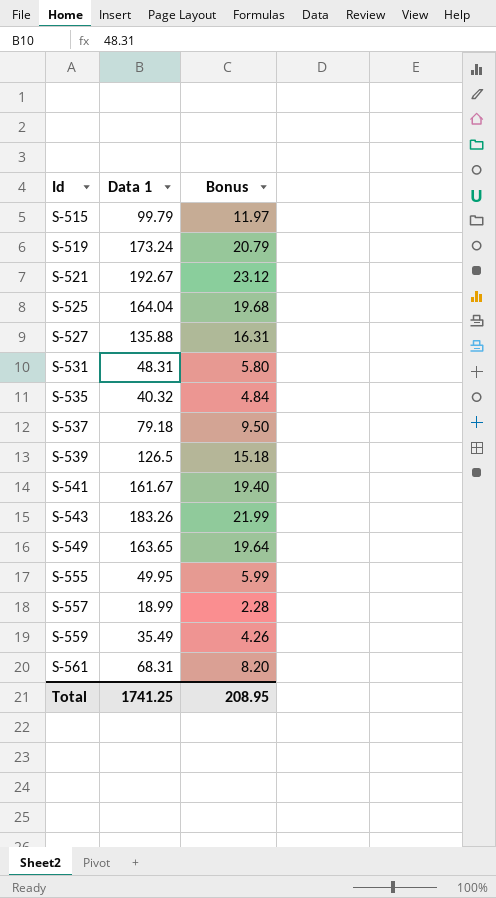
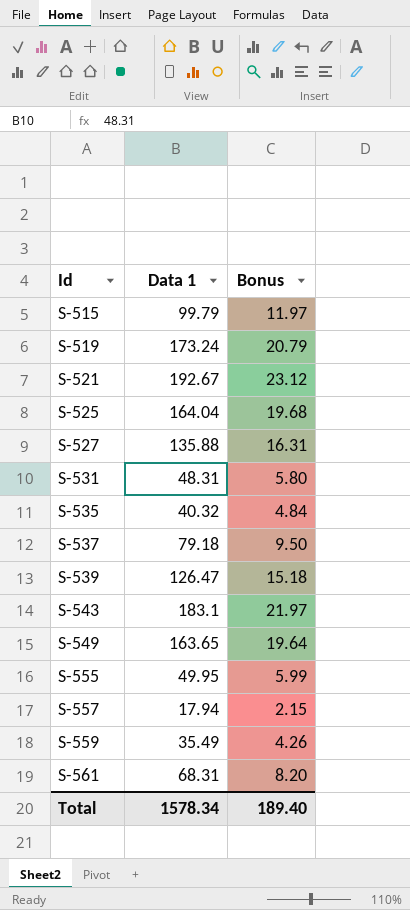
row S-541: 161.67 | 19.40 -> none
S-539 | Data 1: 126.5 -> 126.47
S-543 | Data 1: 183.26 -> 183.1
S-543 | Bonus: 21.99 -> 21.97
S-557 | Data 1: 18.99 -> 17.94
S-557 | Bonus: 2.28 -> 2.15
Total | Data 1: 1741.25 -> 1578.34
Total | Bonus: 208.95 -> 189.40

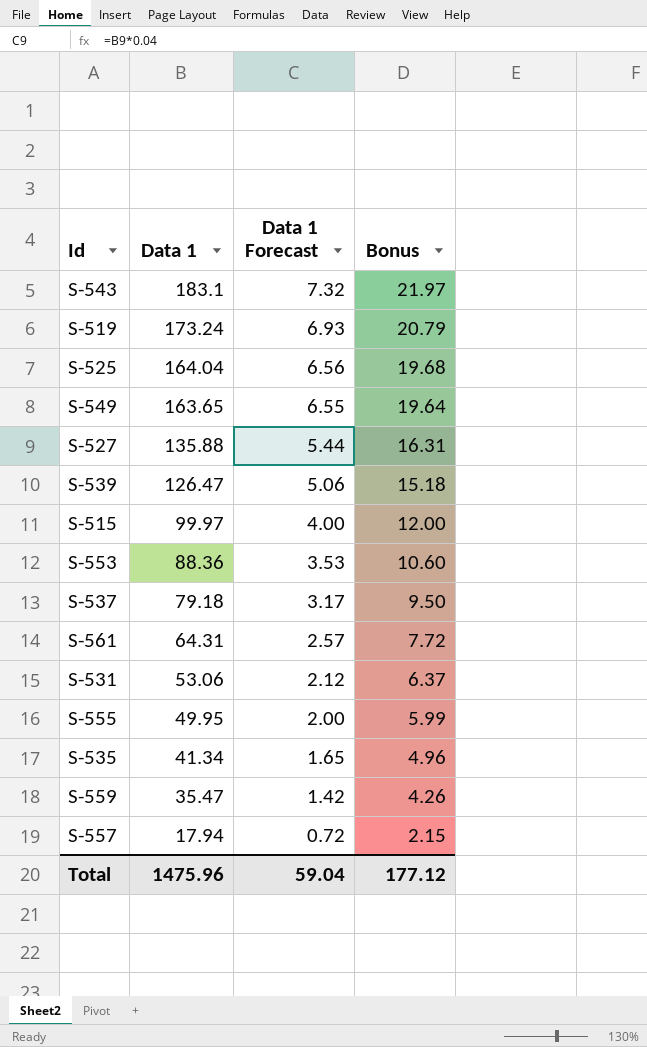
row order: Id ascending -> Data 1 descending
column Data 1 Forecast | formula: none -> [Data 1] * 0.04
row S-521: 192.67 | 23.12 -> none
S-515 | Data 1: 99.79 -> 99.97
S-515 | Bonus: 11.97 -> 12.00
row S-553: none -> 88.36 | 3.53 | 10.60
S-561 | Data 1: 68.31 -> 64.31
S-561 | Bonus: 8.20 -> 7.72
S-531 | Data 1: 48.31 -> 53.06
S-531 | Bonus: 5.80 -> 6.37
S-535 | Data 1: 40.32 -> 41.34
S-535 | Bonus: 4.84 -> 4.96
S-559 | Data 1: 35.49 -> 35.47
Total | Data 1: 1578.34 -> 1475.96
Total | Bonus: 189.40 -> 177.12

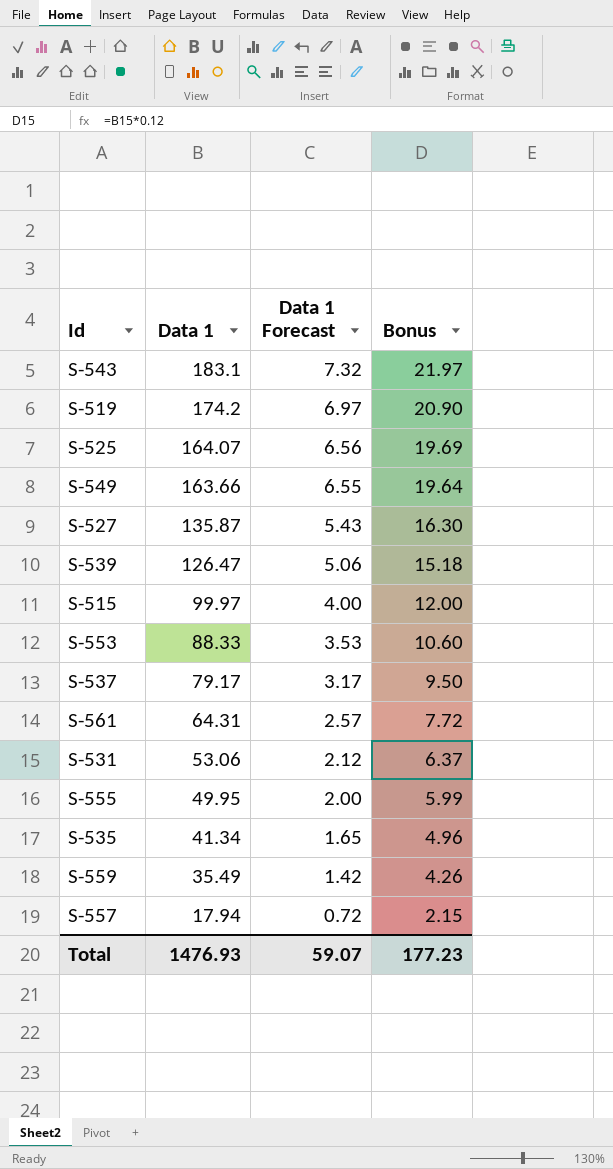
S-519 | Data 1: 173.24 -> 174.2
S-519 | Data 1 Forecast: 6.93 -> 6.97
S-519 | Bonus: 20.79 -> 20.90
S-525 | Data 1: 164.04 -> 164.07
S-525 | Bonus: 19.68 -> 19.69
S-549 | Data 1: 163.65 -> 163.66
S-527 | Data 1: 135.88 -> 135.87
S-527 | Data 1 Forecast: 5.44 -> 5.43
S-527 | Bonus: 16.31 -> 16.30
S-553 | Data 1: 88.36 -> 88.33
S-537 | Data 1: 79.18 -> 79.17
S-559 | Data 1: 35.47 -> 35.49
Total | Data 1: 1475.96 -> 1476.93
Total | Data 1 Forecast: 59.04 -> 59.07
Total | Bonus: 177.12 -> 177.23

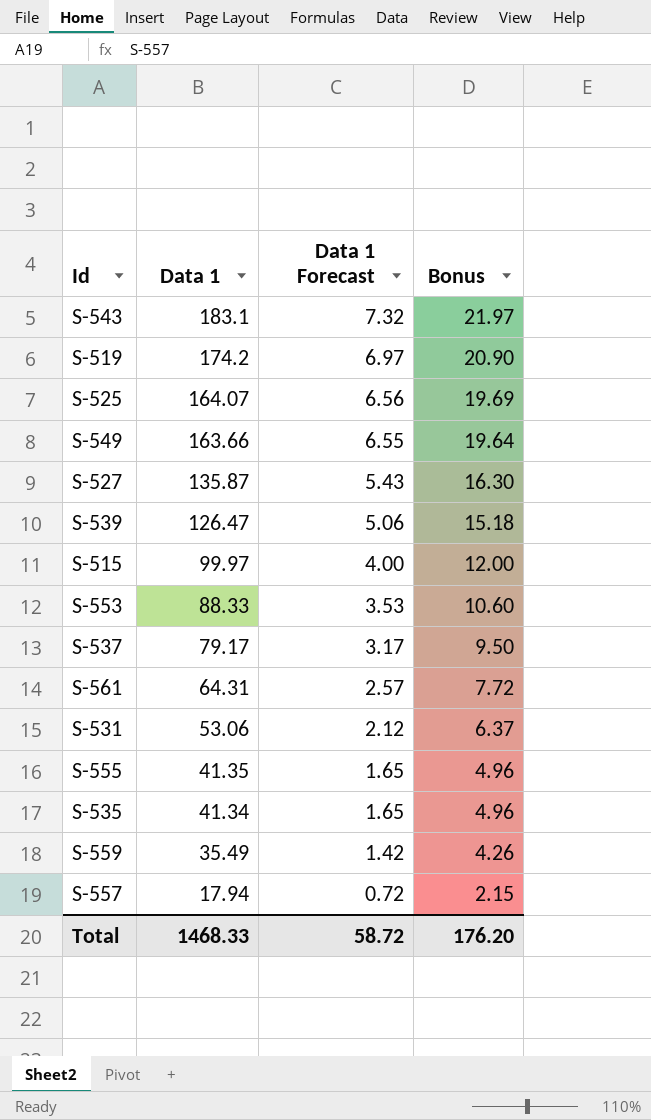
S-555 | Data 1: 49.95 -> 41.35
S-555 | Data 1 Forecast: 2.00 -> 1.65
S-555 | Bonus: 5.99 -> 4.96
Total | Data 1: 1476.93 -> 1468.33
Total | Data 1 Forecast: 59.07 -> 58.72
Total | Bonus: 177.23 -> 176.20

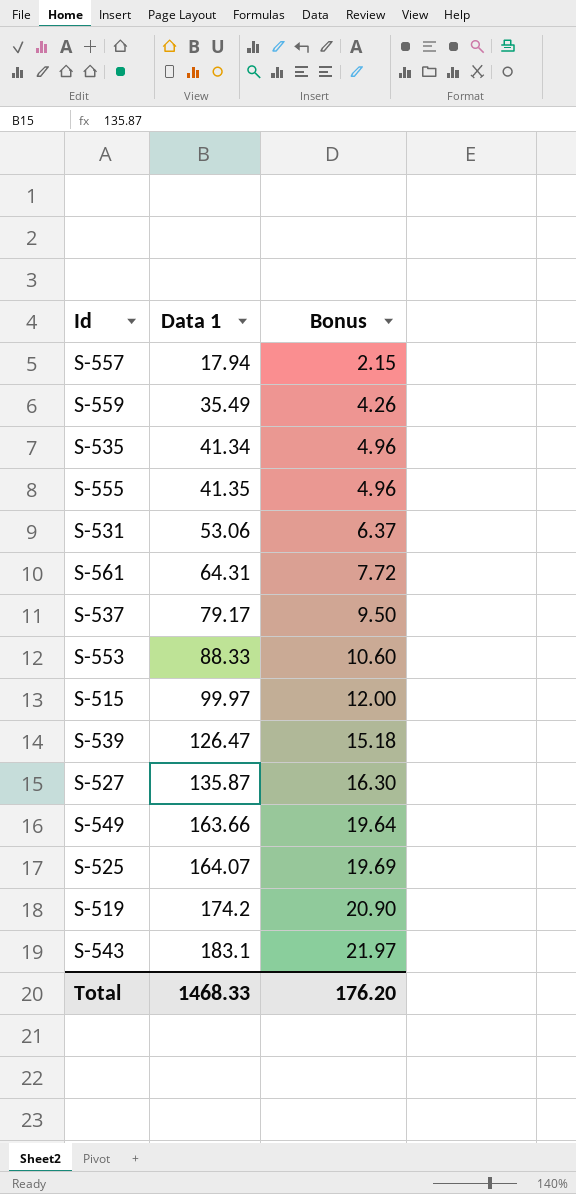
row order: Data 1 descending -> Data 1 ascending
column Data 1 Forecast | formula: [Data 1] * 0.04 -> none

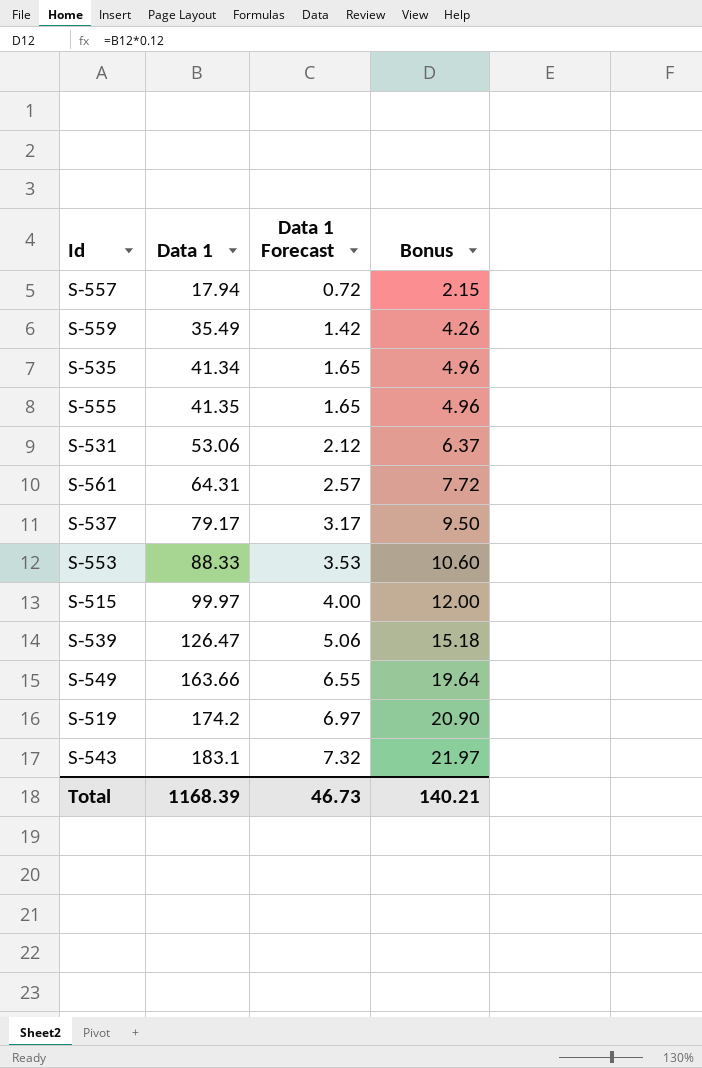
column Data 1 Forecast | formula: none -> [Data 1] * 0.04
row S-527: 135.87 | 16.30 -> none
row S-525: 164.07 | 19.69 -> none
Total | Data 1: 1468.33 -> 1168.39
Total | Bonus: 176.20 -> 140.21

